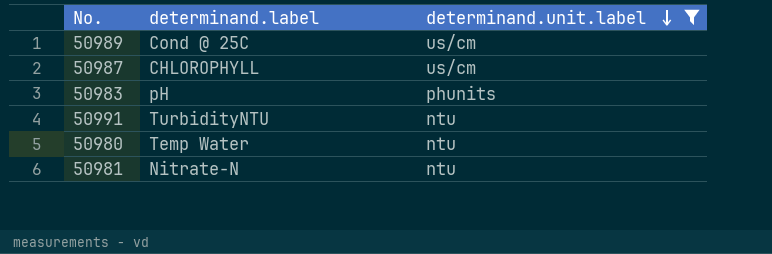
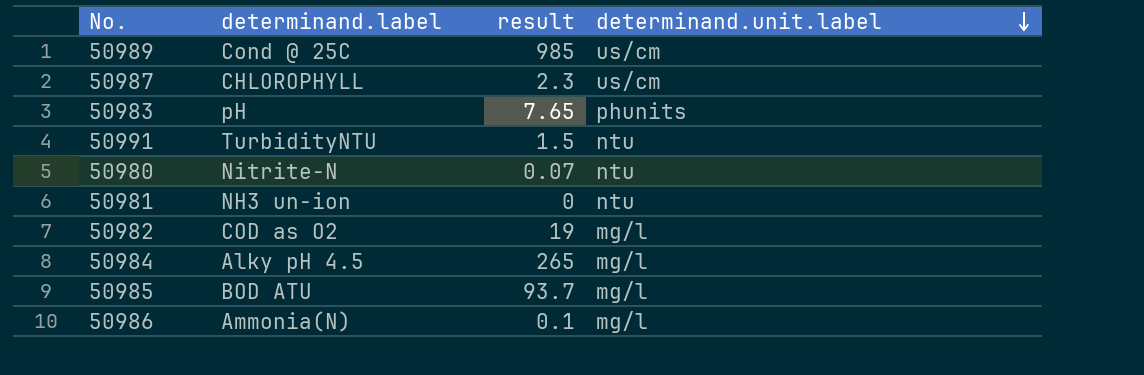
filter: determinand.unit.label != mg/l -> none
column result | position: none -> 3
50980 | determinand.label: Temp Water -> Nitrite-N
50981 | determinand.label: Nitrate-N -> NH3 un-ion

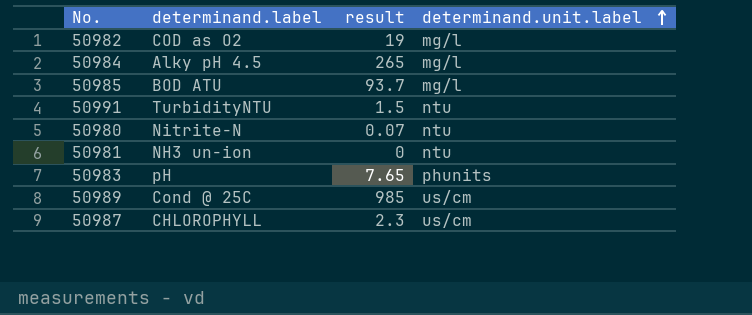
row order: determinand.unit.label descending -> determinand.unit.label ascending
row 50986: Ammonia(N) | 0.1 | mg/l -> none

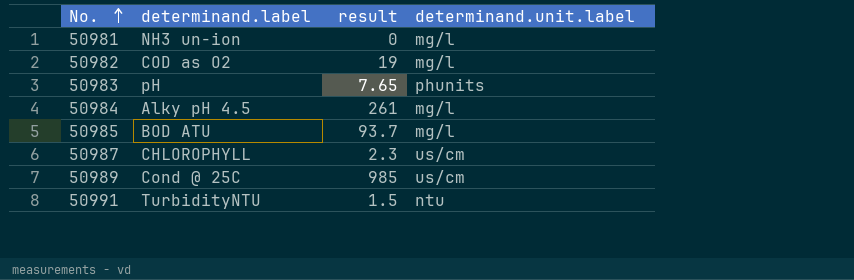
row order: determinand.unit.label ascending -> No. ascending
row 50980: Nitrite-N | 0.07 | ntu -> none
50981 | determinand.unit.label: ntu -> mg/l
50984 | result: 265 -> 261

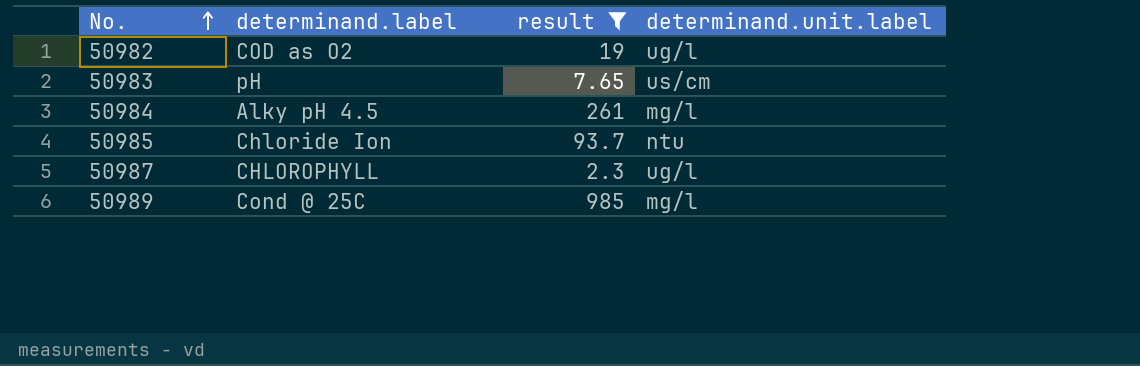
filter: none -> result >= 2.3
50982 | determinand.unit.label: mg/l -> ug/l
50983 | determinand.unit.label: phunits -> us/cm
50985 | determinand.label: BOD ATU -> Chloride Ion
50985 | determinand.unit.label: mg/l -> ntu
50987 | determinand.unit.label: us/cm -> ug/l
50989 | determinand.unit.label: us/cm -> mg/l

